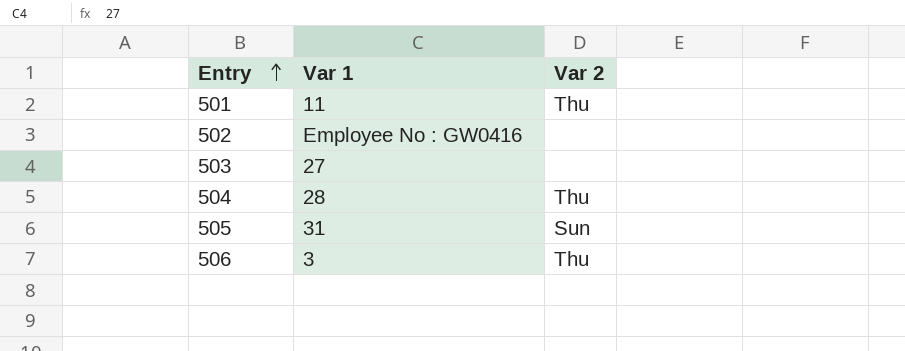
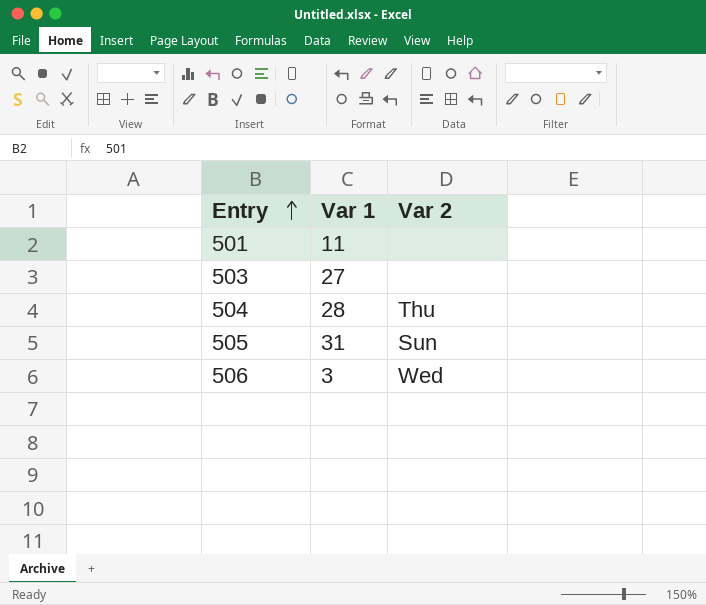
row 502: Employee No : GW0416 | none -> none
501 | Var 2: Thu -> none
506 | Var 2: Thu -> Wed

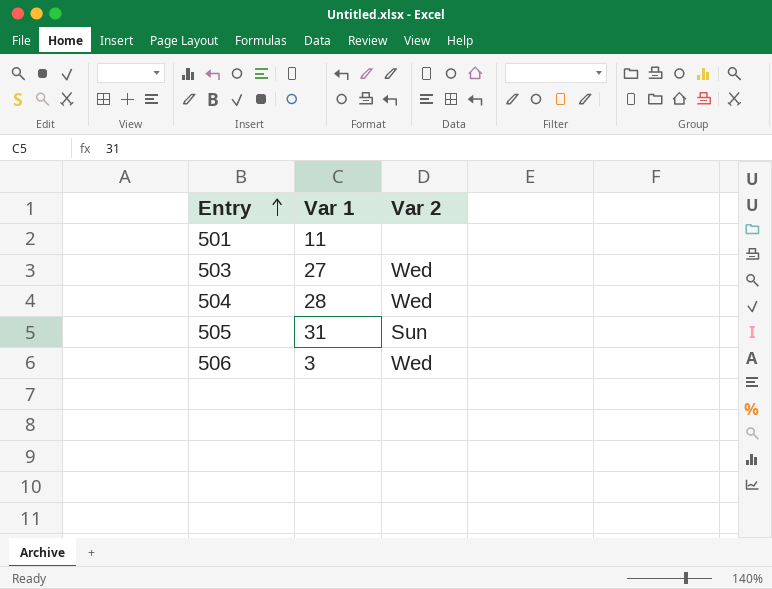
503 | Var 2: none -> Wed
504 | Var 2: Thu -> Wed

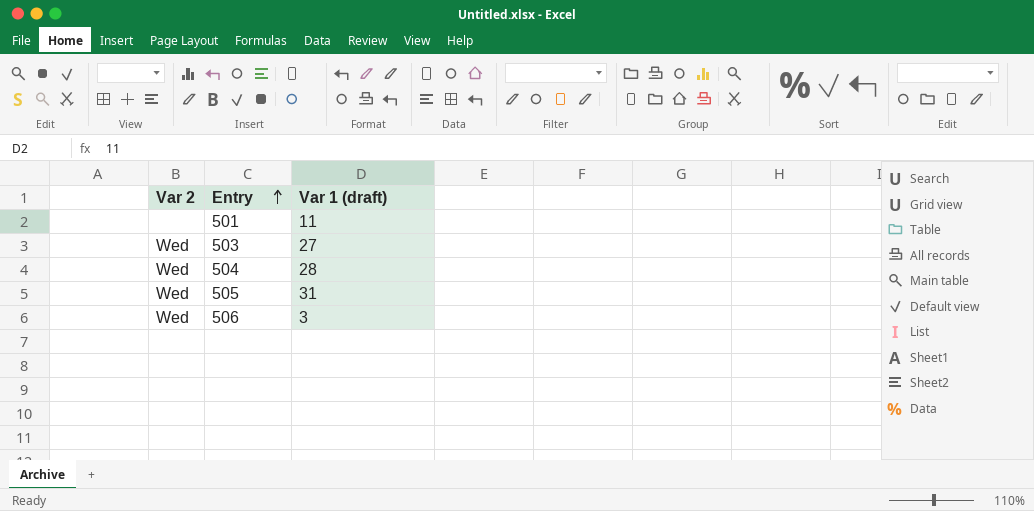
column Var 2 | position: 3 -> 1
column name: Var 1 -> Var 1 (draft)
505 | Var 2: Sun -> Wed

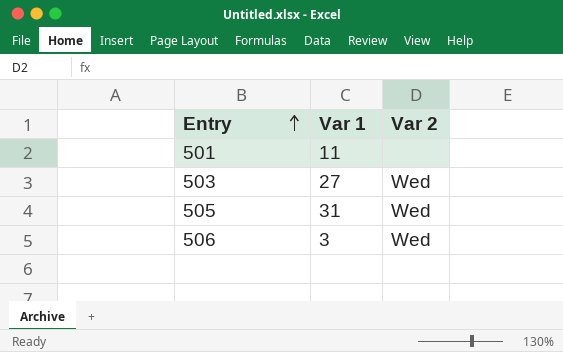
column name: Var 1 (draft) -> Var 1
column Var 2 | position: 1 -> 3
row 504: Wed | 28 -> none

